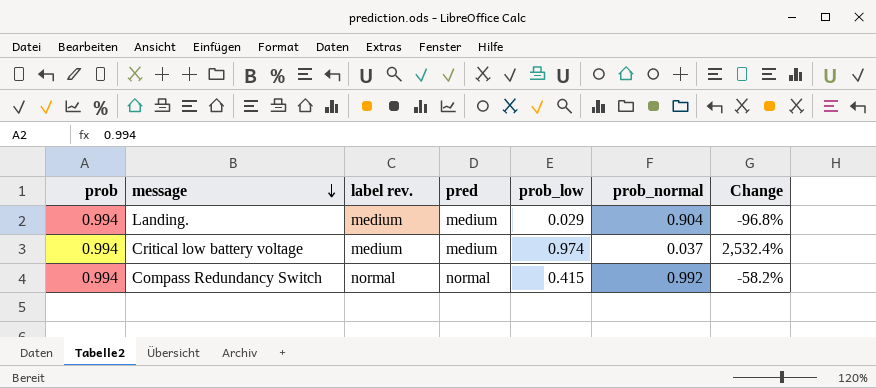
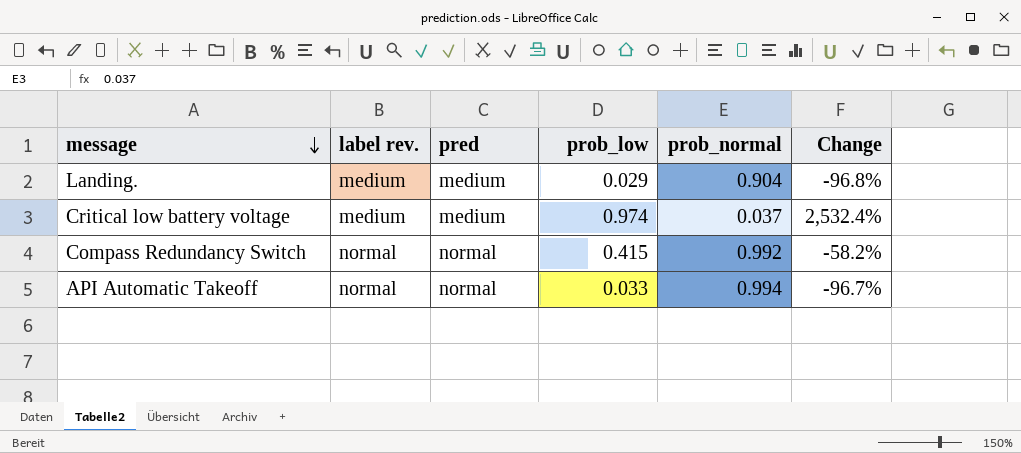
column prob | position: 1 -> none
row API Automatic Takeoff: none -> normal | normal | 0.033 | 0.994 | -96.7%

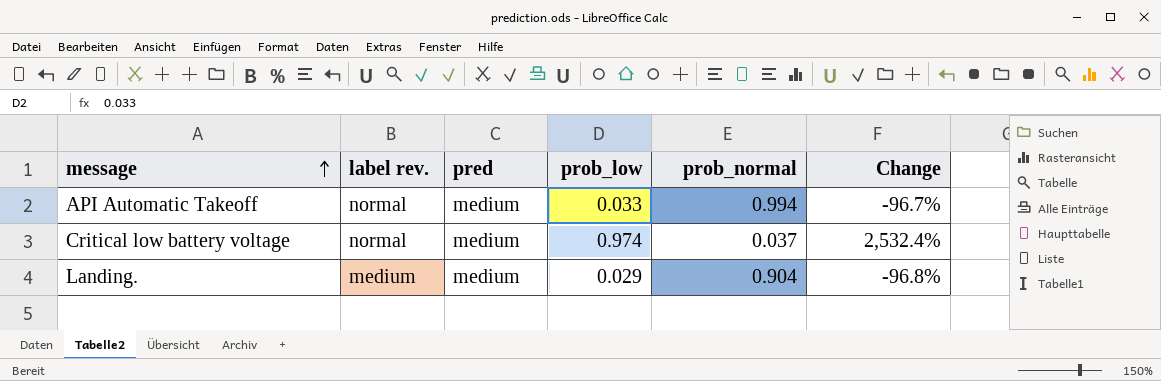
row order: message descending -> message ascending
row Compass Redundancy Switch: normal | normal | 0.415 | 0.992 | -58.2% -> none
API Automatic Takeoff | pred: normal -> medium
Critical low battery voltage | label rev.: medium -> normal

